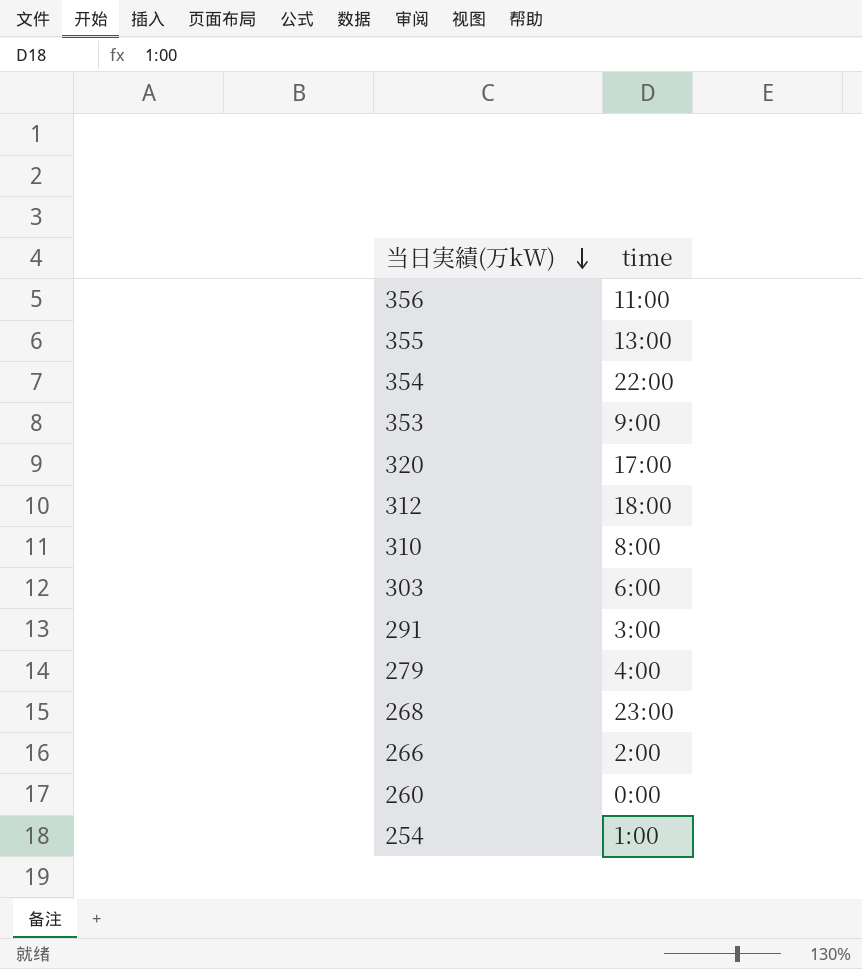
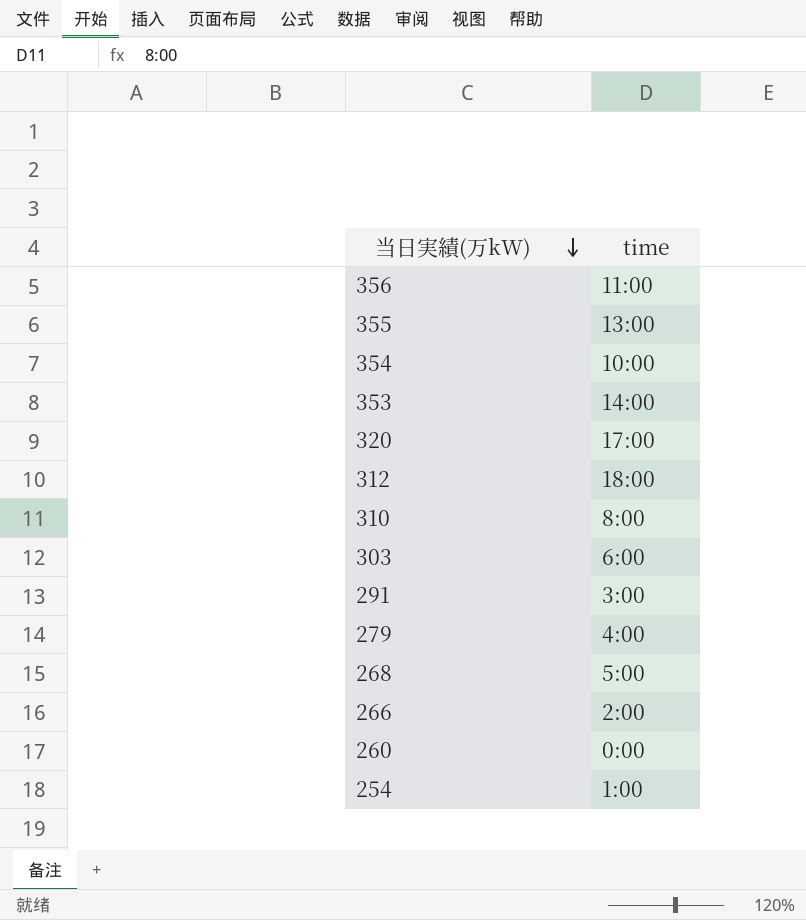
354 | time: 22:00 -> 10:00
353 | time: 9:00 -> 14:00
268 | time: 23:00 -> 5:00

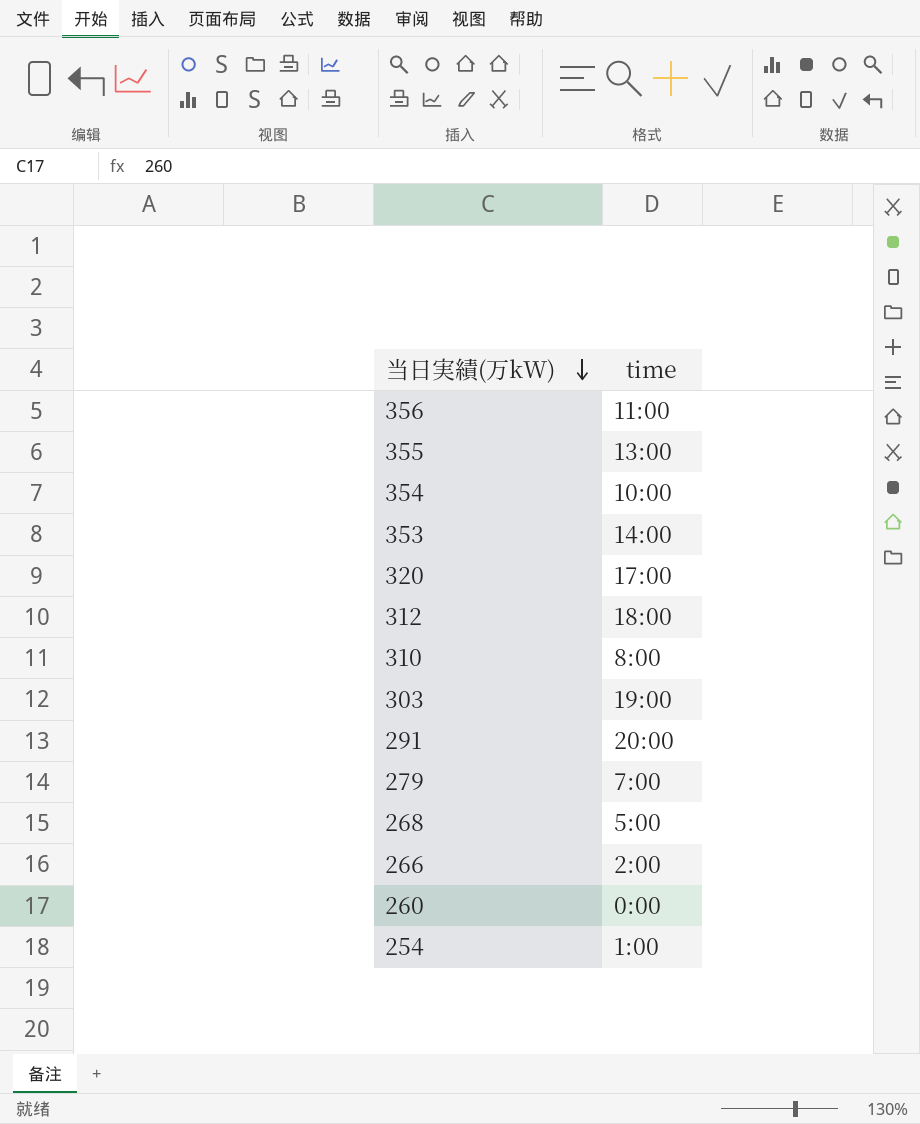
303 | time: 6:00 -> 19:00
291 | time: 3:00 -> 20:00
279 | time: 4:00 -> 7:00

